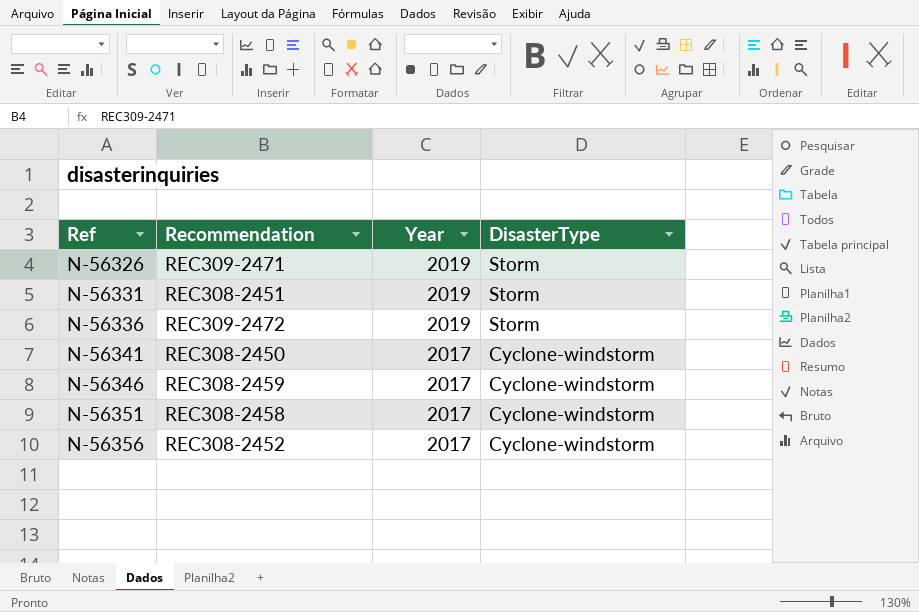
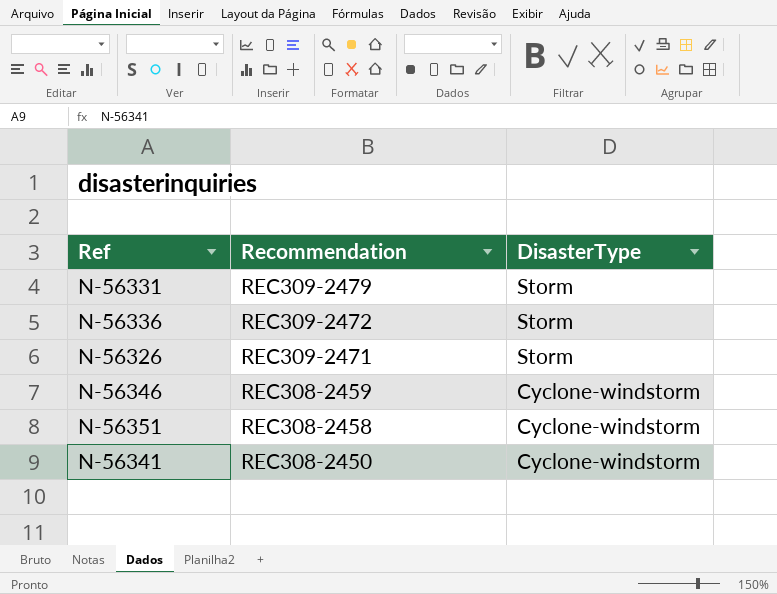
row order: Ref ascending -> Recommendation descending
column Year | position: 3 -> none
row N-56356: REC308-2452 | 2017 | Cyclone-windstorm -> none
N-56331 | Recommendation: REC308-2451 -> REC309-2479

